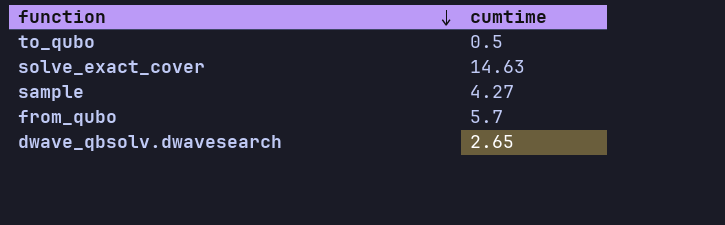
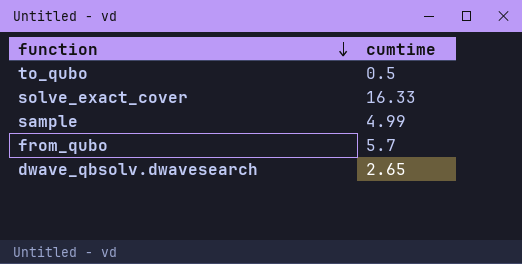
solve_exact_cover | cumtime: 14.63 -> 16.33
sample | cumtime: 4.27 -> 4.99

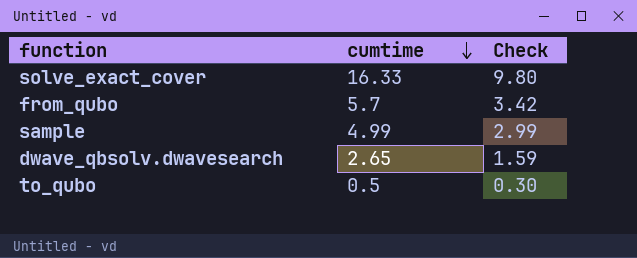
row order: function descending -> cumtime descending
column Check | formula: none -> [cumtime] * 0.6

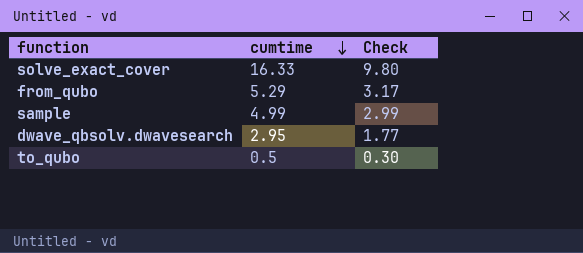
from_qubo | cumtime: 5.7 -> 5.29
from_qubo | Check: 3.42 -> 3.17
dwave_qbsolv.dwavesearch | cumtime: 2.65 -> 2.95
dwave_qbsolv.dwavesearch | Check: 1.59 -> 1.77

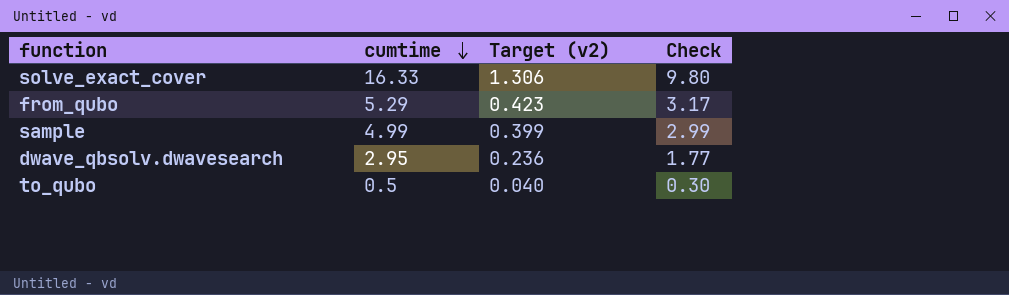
column Target (v2) | formula: none -> [cumtime] * 0.08

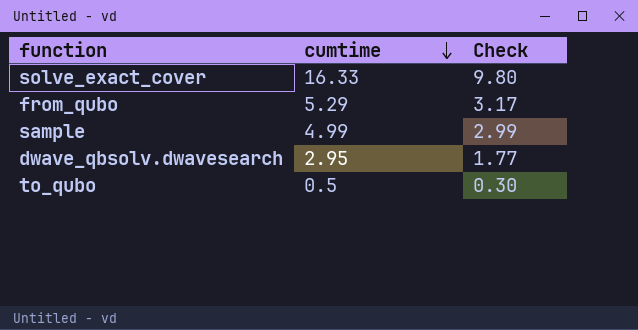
column Target (v2) | formula: [cumtime] * 0.08 -> none

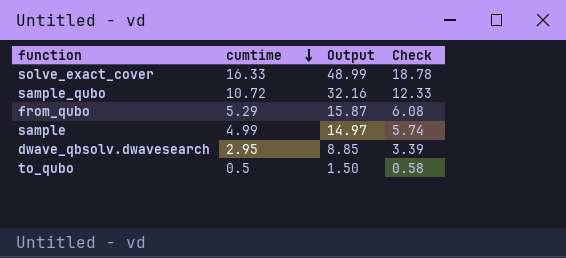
column Output | formula: none -> [cumtime] * 3
column Check | formula: [cumtime] * 0.6 -> [cumtime] * 1.15
row sample_qubo: none -> 10.72 | 32.16 | 12.33

